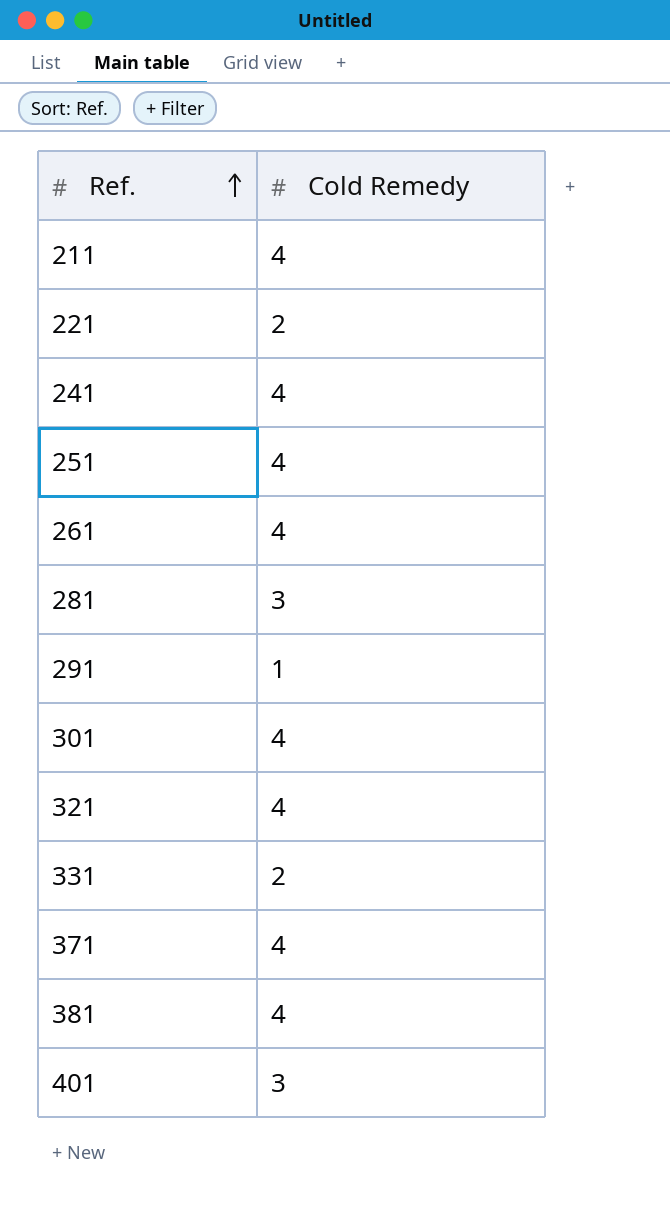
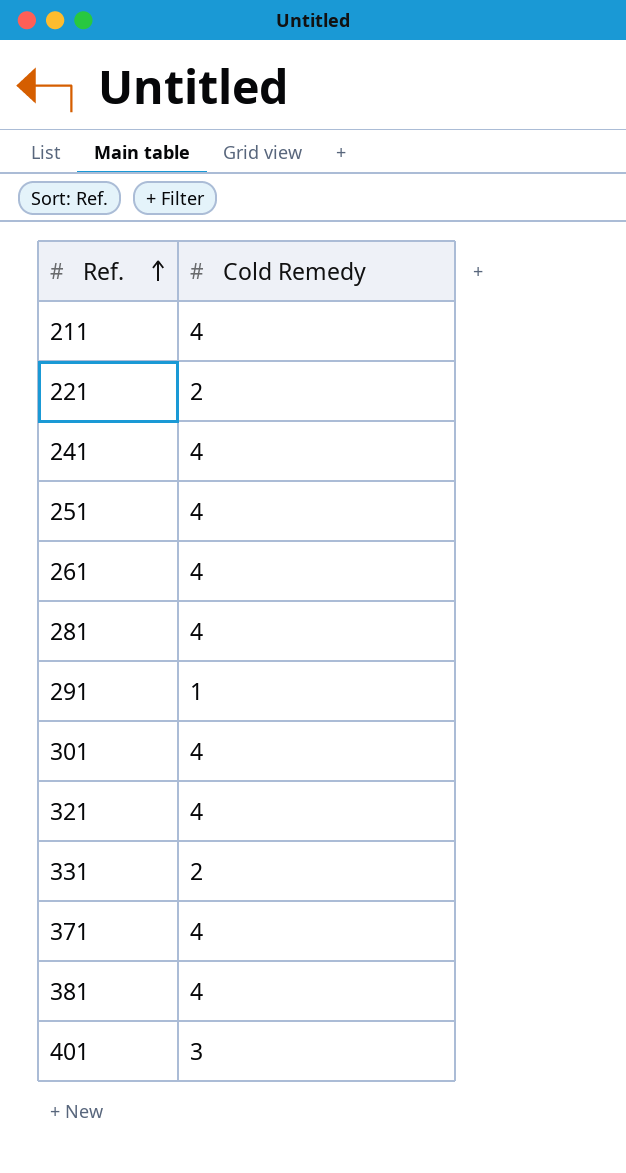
281 | Cold Remedy: 3 -> 4

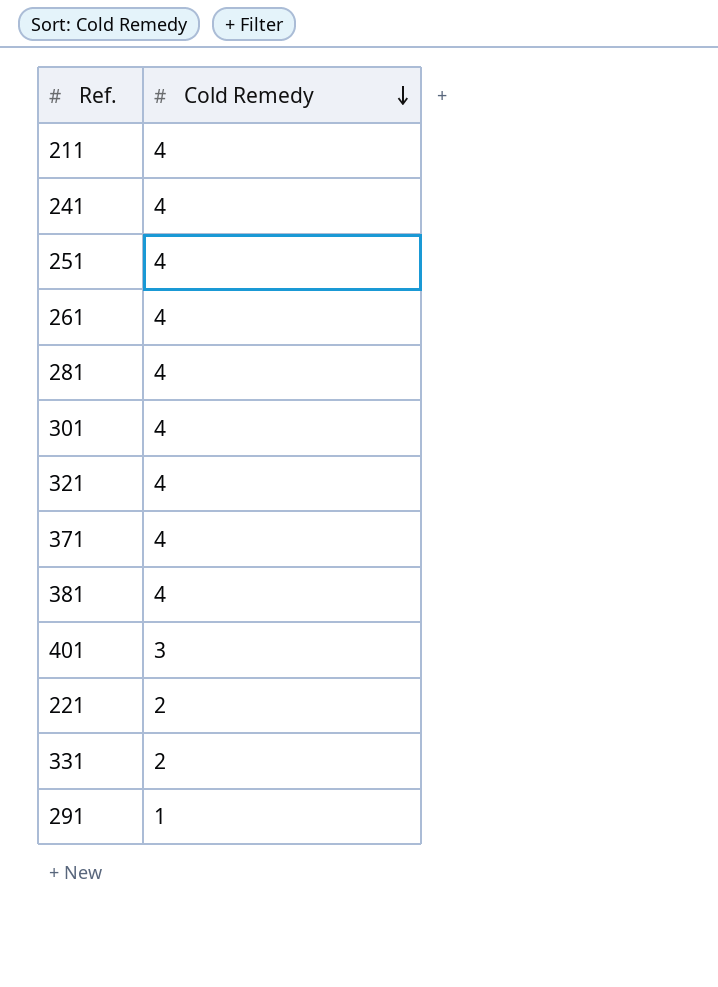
row order: Ref. ascending -> Cold Remedy descending

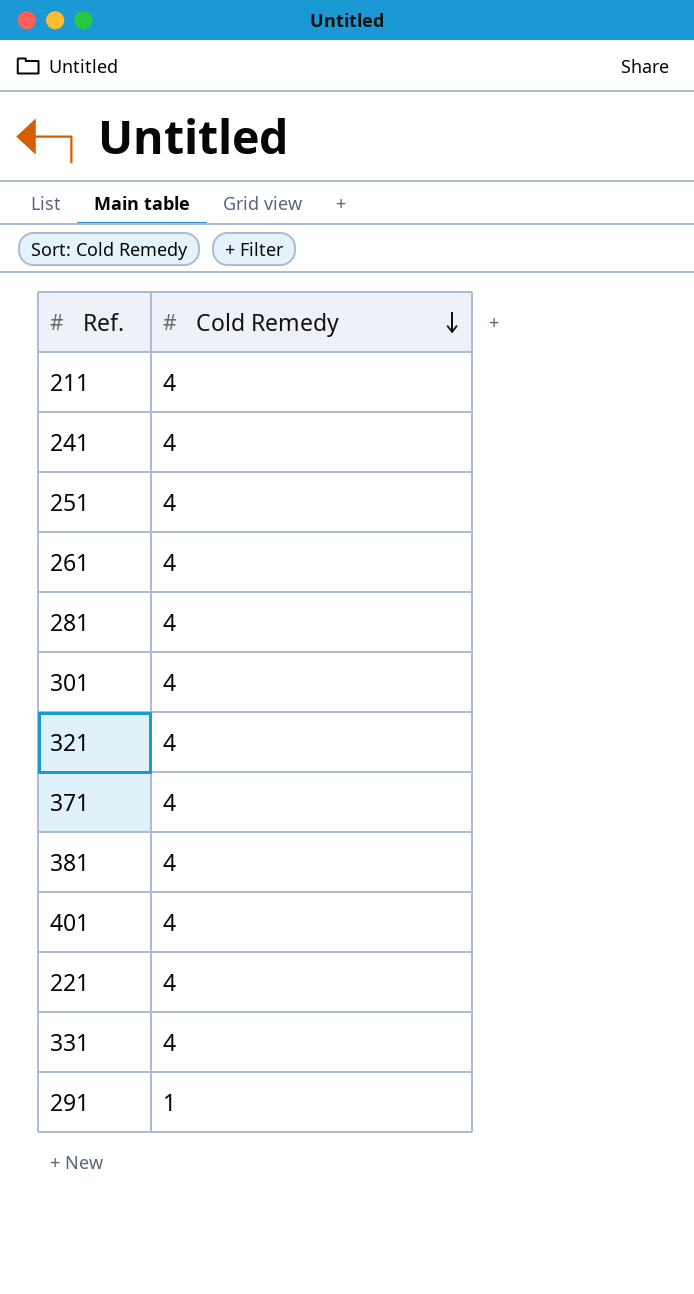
401 | Cold Remedy: 3 -> 4
221 | Cold Remedy: 2 -> 4
331 | Cold Remedy: 2 -> 4

